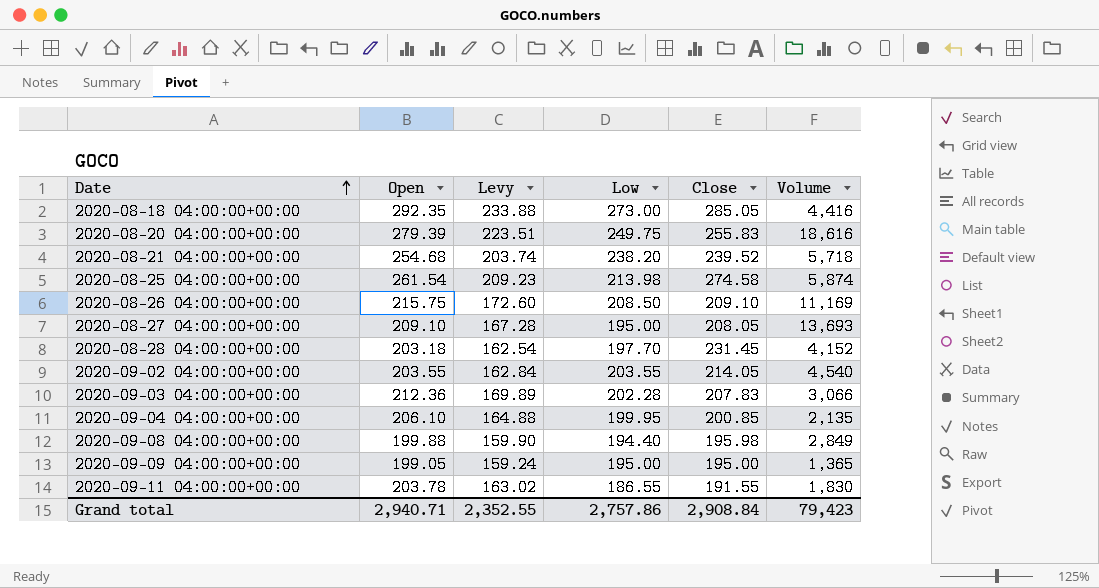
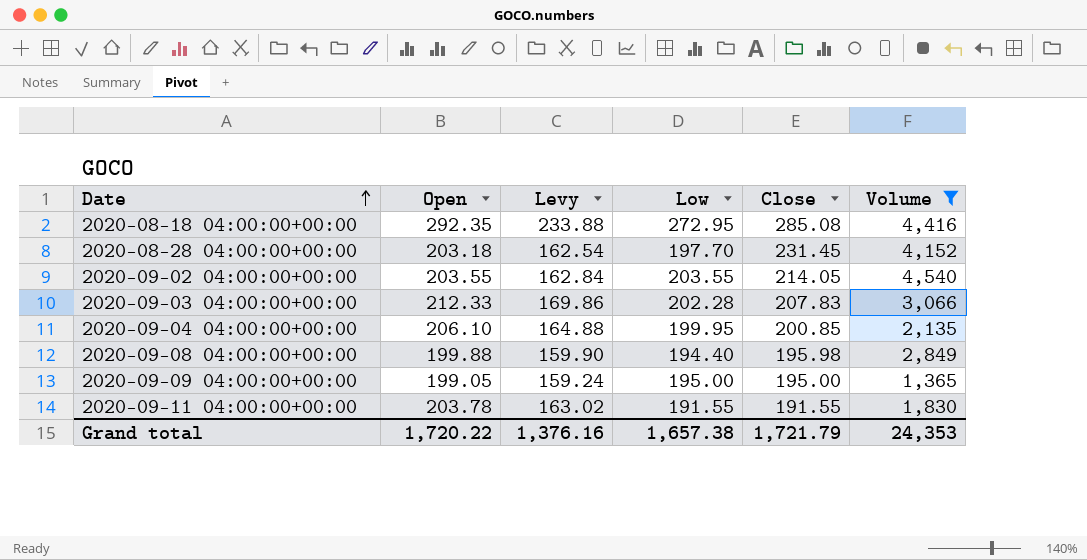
filter: none -> Volume <= 4,540
2020-08-18 04:00:00+00:00 | Low: 273.00 -> 272.95
2020-08-18 04:00:00+00:00 | Close: 285.05 -> 285.08
2020-09-03 04:00:00+00:00 | Open: 212.36 -> 212.33
2020-09-03 04:00:00+00:00 | Levy: 169.89 -> 169.86
2020-09-11 04:00:00+00:00 | Low: 186.55 -> 191.55
Grand total | Open: 2,940.71 -> 1,720.22
Grand total | Levy: 2,352.55 -> 1,376.16
Grand total | Low: 2,757.86 -> 1,657.38
Grand total | Close: 2,908.84 -> 1,721.79
Grand total | Volume: 79,423 -> 24,353

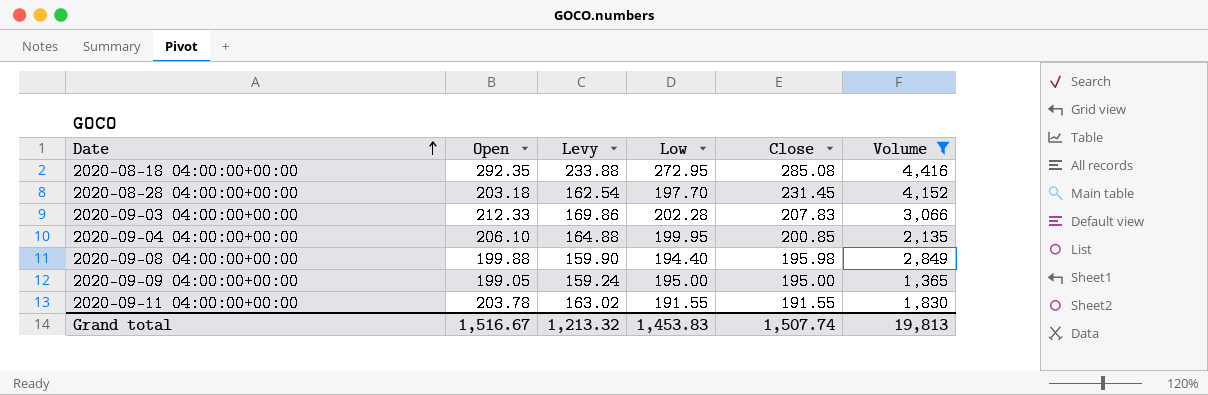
row 2020-09-02 04:00:00+00:00: 203.55 | 162.84 | 203.55 | 214.05 | 4,540 -> none
Grand total | Open: 1,720.22 -> 1,516.67
Grand total | Levy: 1,376.16 -> 1,213.32
Grand total | Low: 1,657.38 -> 1,453.83
Grand total | Close: 1,721.79 -> 1,507.74
Grand total | Volume: 24,353 -> 19,813

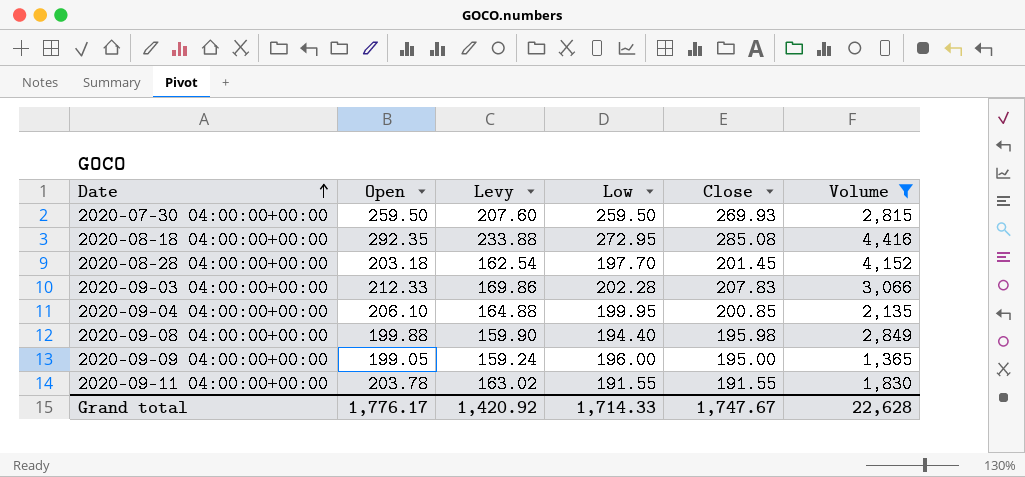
row 2020-07-30 04:00:00+00:00: none -> 259.50 | 207.60 | 259.50 | 269.93 | 2,815
2020-08-28 04:00:00+00:00 | Close: 231.45 -> 201.45
2020-09-09 04:00:00+00:00 | Low: 195.00 -> 196.00
Grand total | Open: 1,516.67 -> 1,776.17
Grand total | Levy: 1,213.32 -> 1,420.92
Grand total | Low: 1,453.83 -> 1,714.33
Grand total | Close: 1,507.74 -> 1,747.67
Grand total | Volume: 19,813 -> 22,628

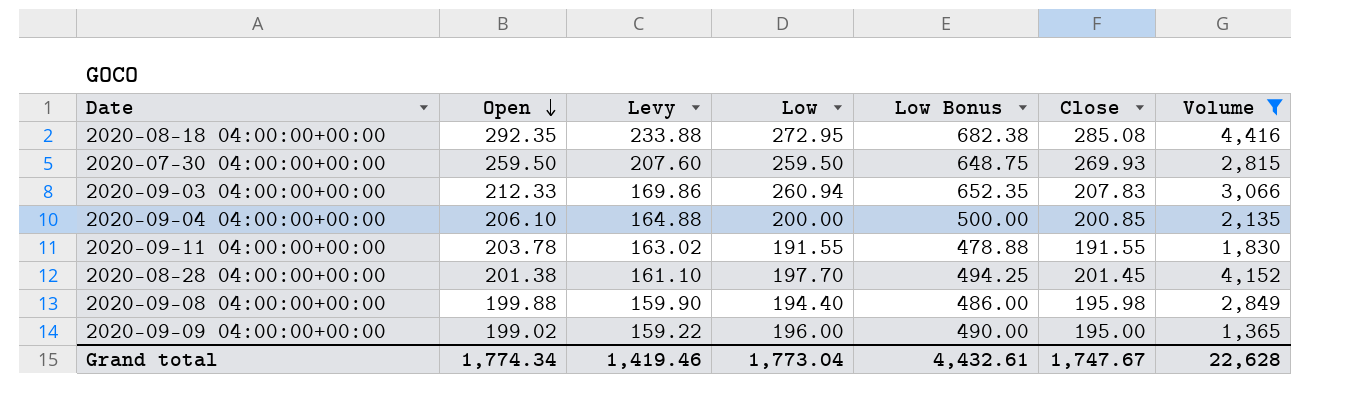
row order: Date ascending -> Open descending
column Low Bonus | formula: none -> [Low] * 2.5
2020-09-03 04:00:00+00:00 | Low: 202.28 -> 260.94
2020-09-04 04:00:00+00:00 | Low: 199.95 -> 200.00
2020-08-28 04:00:00+00:00 | Open: 203.18 -> 201.38
2020-08-28 04:00:00+00:00 | Levy: 162.54 -> 161.10
2020-09-09 04:00:00+00:00 | Open: 199.05 -> 199.02
2020-09-09 04:00:00+00:00 | Levy: 159.24 -> 159.22
Grand total | Open: 1,776.17 -> 1,774.34
Grand total | Levy: 1,420.92 -> 1,419.46
Grand total | Low: 1,714.33 -> 1,773.04

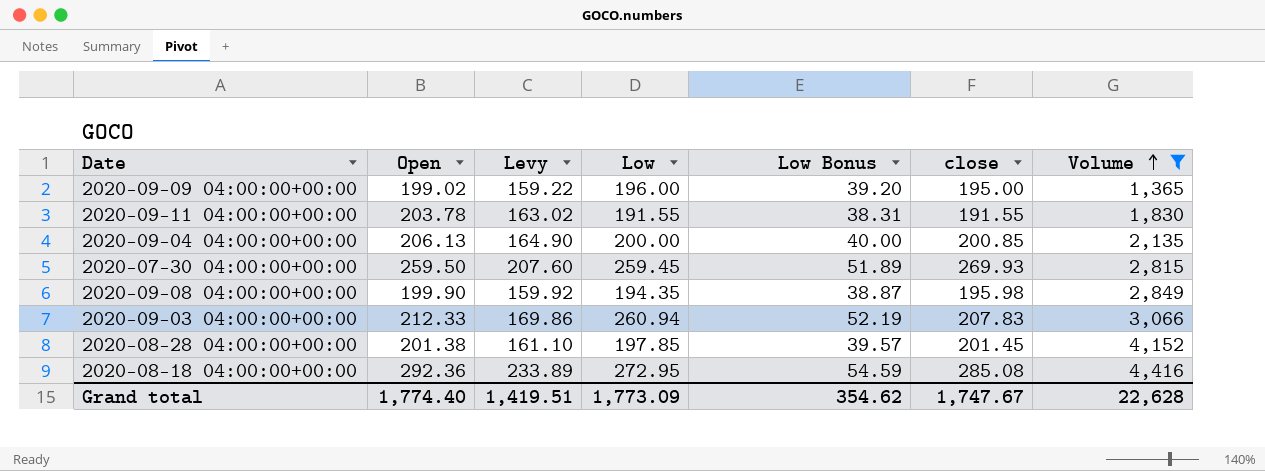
row order: Open descending -> Volume ascending
column Low Bonus | formula: [Low] * 2.5 -> [Low] * 0.2
column name: Close -> close
2020-09-04 04:00:00+00:00 | Open: 206.10 -> 206.13
2020-09-04 04:00:00+00:00 | Levy: 164.88 -> 164.90
2020-07-30 04:00:00+00:00 | Low: 259.50 -> 259.45
2020-09-08 04:00:00+00:00 | Open: 199.88 -> 199.90
2020-09-08 04:00:00+00:00 | Levy: 159.90 -> 159.92
2020-09-08 04:00:00+00:00 | Low: 194.40 -> 194.35
2020-08-28 04:00:00+00:00 | Low: 197.70 -> 197.85
2020-08-18 04:00:00+00:00 | Open: 292.35 -> 292.36
2020-08-18 04:00:00+00:00 | Levy: 233.88 -> 233.89
Grand total | Open: 1,774.34 -> 1,774.40
Grand total | Levy: 1,419.46 -> 1,419.51
Grand total | Low: 1,773.04 -> 1,773.09
Grand total | Low Bonus: 4,432.61 -> 354.62

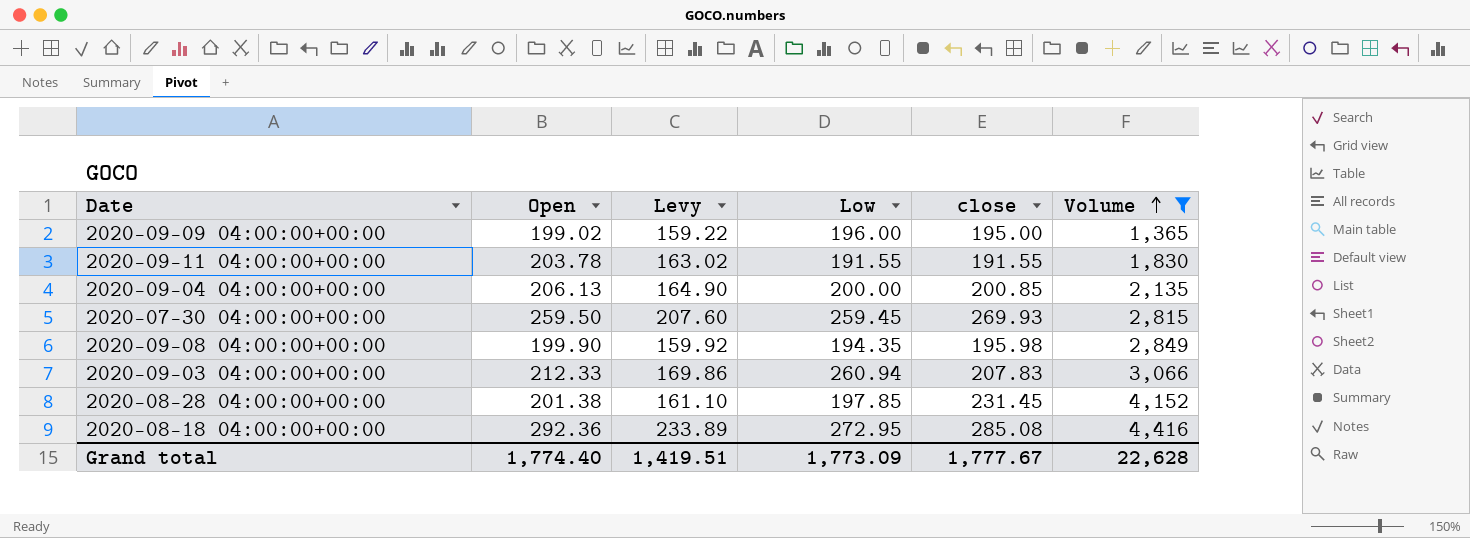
column Low Bonus | formula: [Low] * 0.2 -> none
2020-08-28 04:00:00+00:00 | close: 201.45 -> 231.45
Grand total | close: 1,747.67 -> 1,777.67

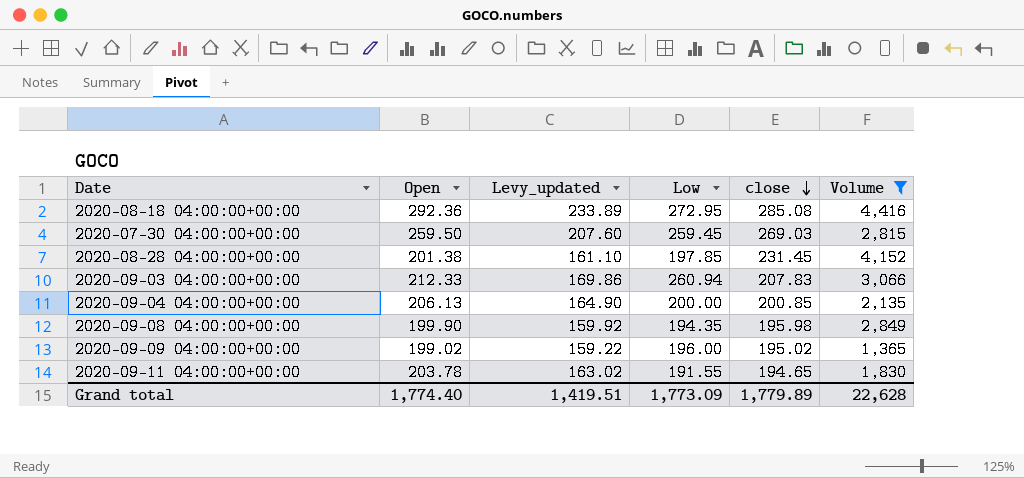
row order: Volume ascending -> close descending
column name: Levy -> Levy_updated
2020-07-30 04:00:00+00:00 | close: 269.93 -> 269.03
2020-09-09 04:00:00+00:00 | close: 195.00 -> 195.02
2020-09-11 04:00:00+00:00 | close: 191.55 -> 194.65
Grand total | close: 1,777.67 -> 1,779.89

